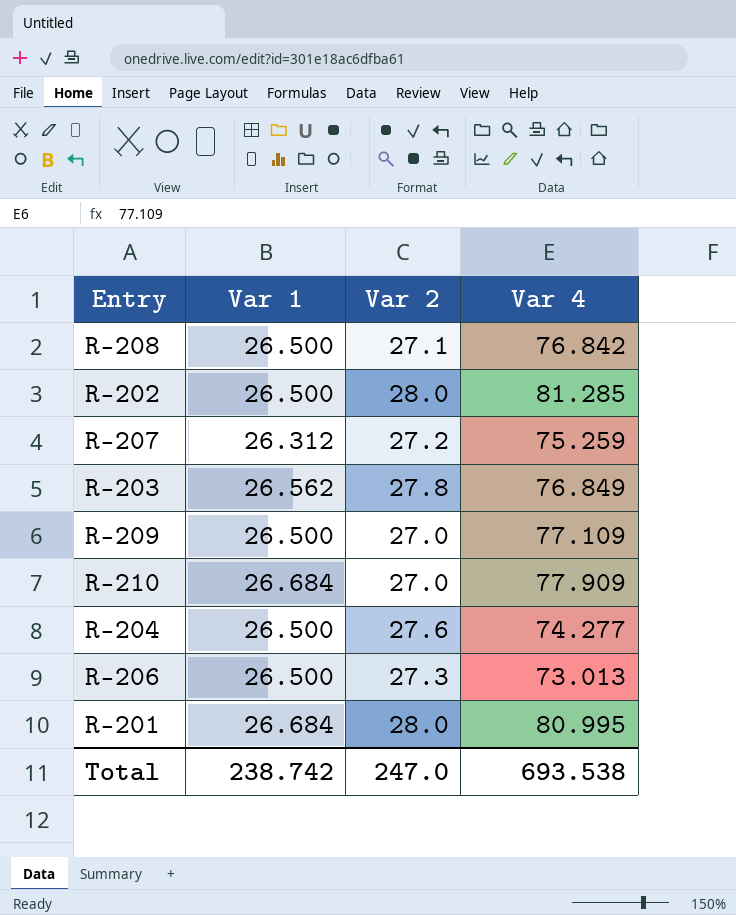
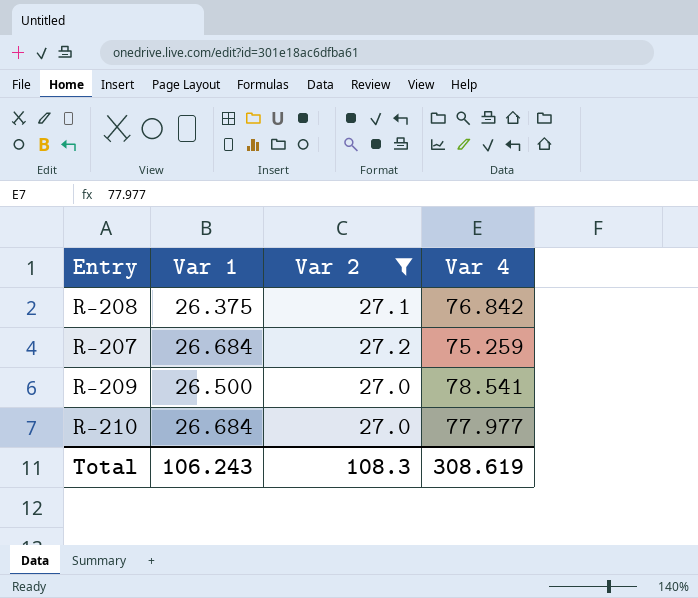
filter: none -> Var 2 <= 27.2
R-208 | Var 1: 26.500 -> 26.375
R-207 | Var 1: 26.312 -> 26.684
R-209 | Var 4: 77.109 -> 78.541
R-210 | Var 4: 77.909 -> 77.977
Total | Var 1: 238.742 -> 106.243
Total | Var 2: 247.0 -> 108.3
Total | Var 4: 693.538 -> 308.619

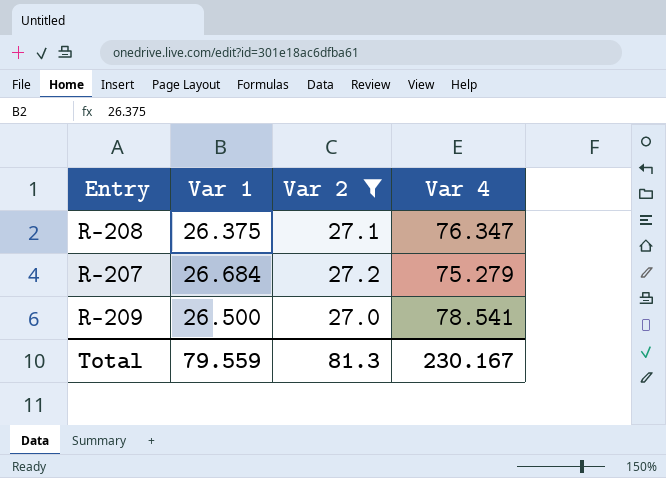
row R-210: 26.684 | 27.0 | 77.977 -> none
R-208 | Var 4: 76.842 -> 76.347
R-207 | Var 4: 75.259 -> 75.279
Total | Var 1: 106.243 -> 79.559
Total | Var 2: 108.3 -> 81.3
Total | Var 4: 308.619 -> 230.167

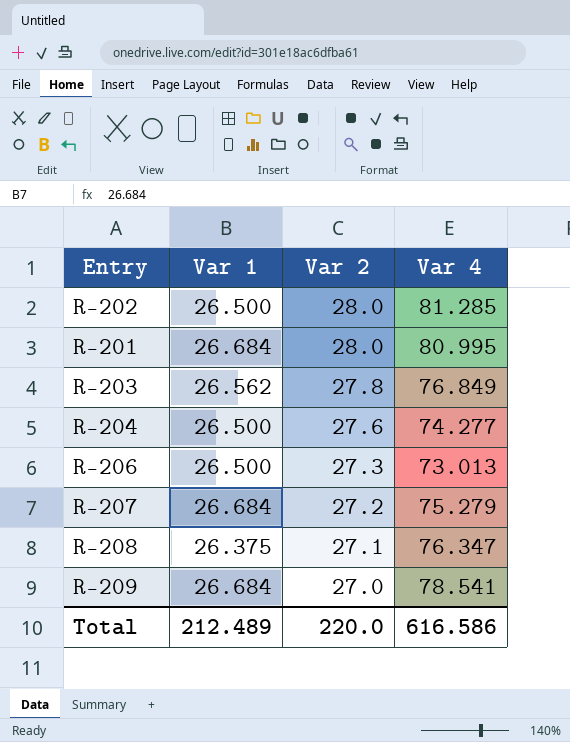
filter: Var 2 <= 27.2 -> none
row order: none -> Var 2 descending
R-209 | Var 1: 26.500 -> 26.684
Total | Var 1: 79.559 -> 212.489
Total | Var 2: 81.3 -> 220.0
Total | Var 4: 230.167 -> 616.586

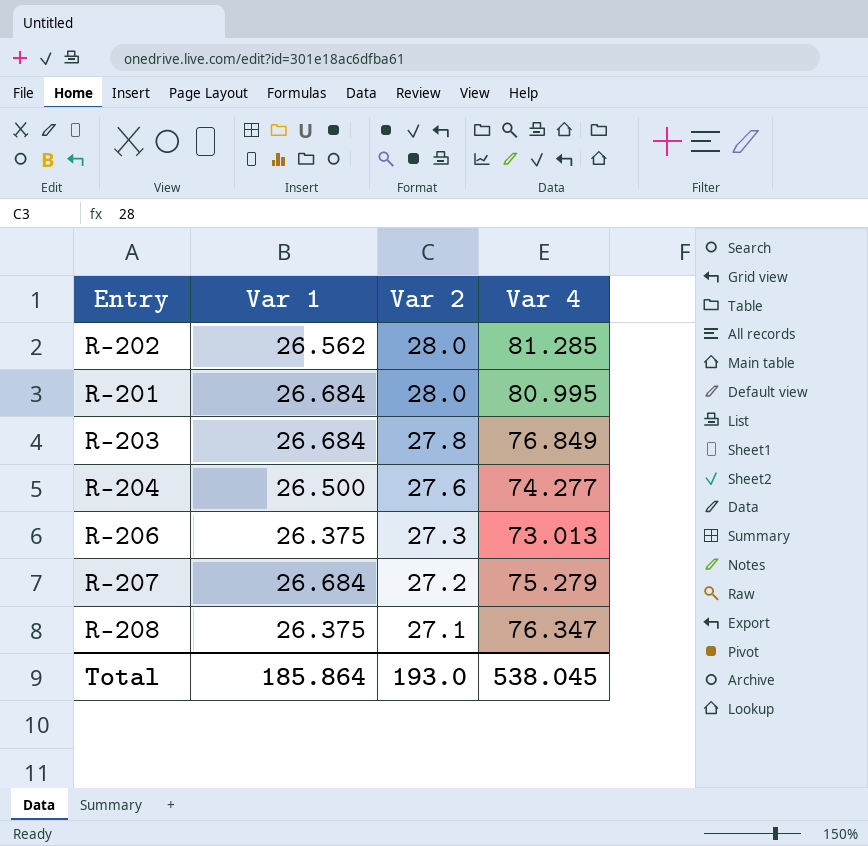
row R-209: 26.684 | 27.0 | 78.541 -> none
R-202 | Var 1: 26.500 -> 26.562
R-203 | Var 1: 26.562 -> 26.684
R-206 | Var 1: 26.500 -> 26.375
Total | Var 1: 212.489 -> 185.864
Total | Var 2: 220.0 -> 193.0
Total | Var 4: 616.586 -> 538.045

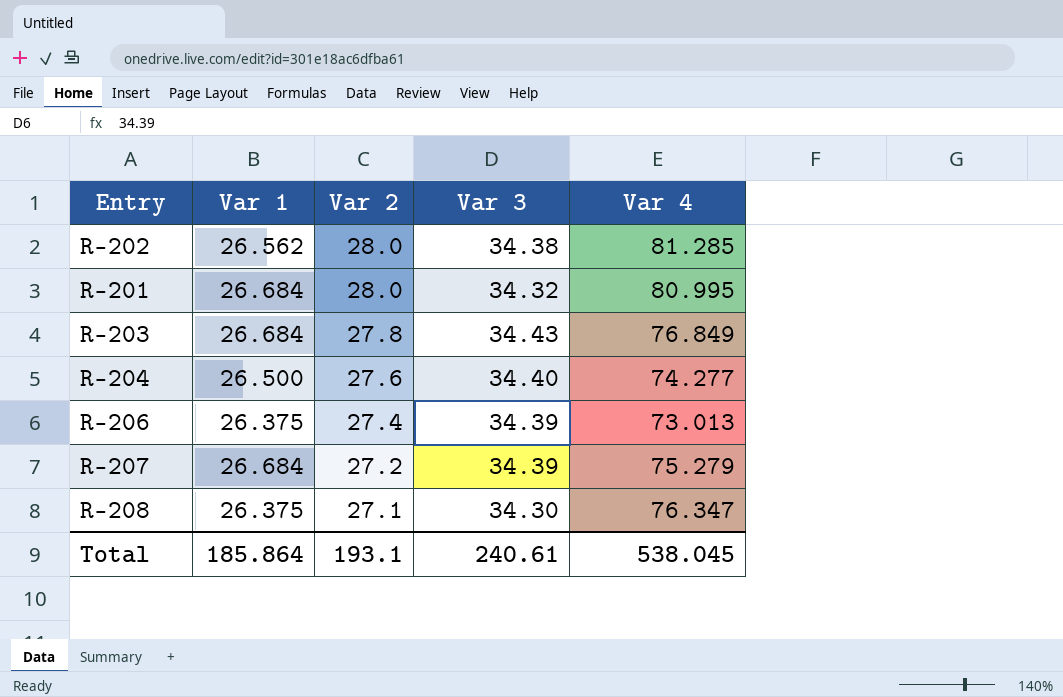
column Var 3 | position: none -> 4
R-206 | Var 2: 27.3 -> 27.4
Total | Var 2: 193.0 -> 193.1

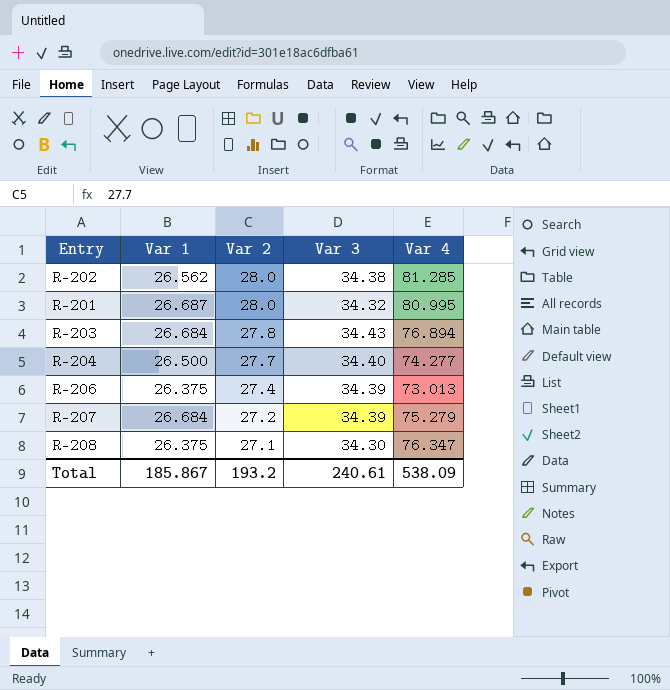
R-201 | Var 1: 26.684 -> 26.687
R-203 | Var 4: 76.849 -> 76.894
R-204 | Var 2: 27.6 -> 27.7
Total | Var 1: 185.864 -> 185.867
Total | Var 2: 193.1 -> 193.2
Total | Var 4: 538.045 -> 538.09

